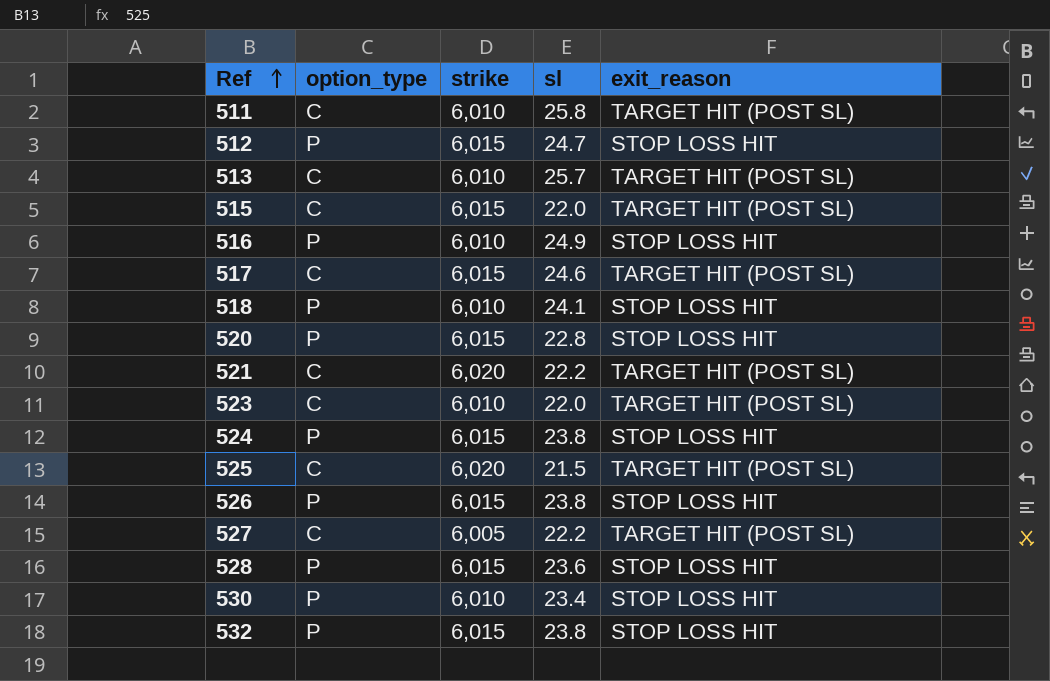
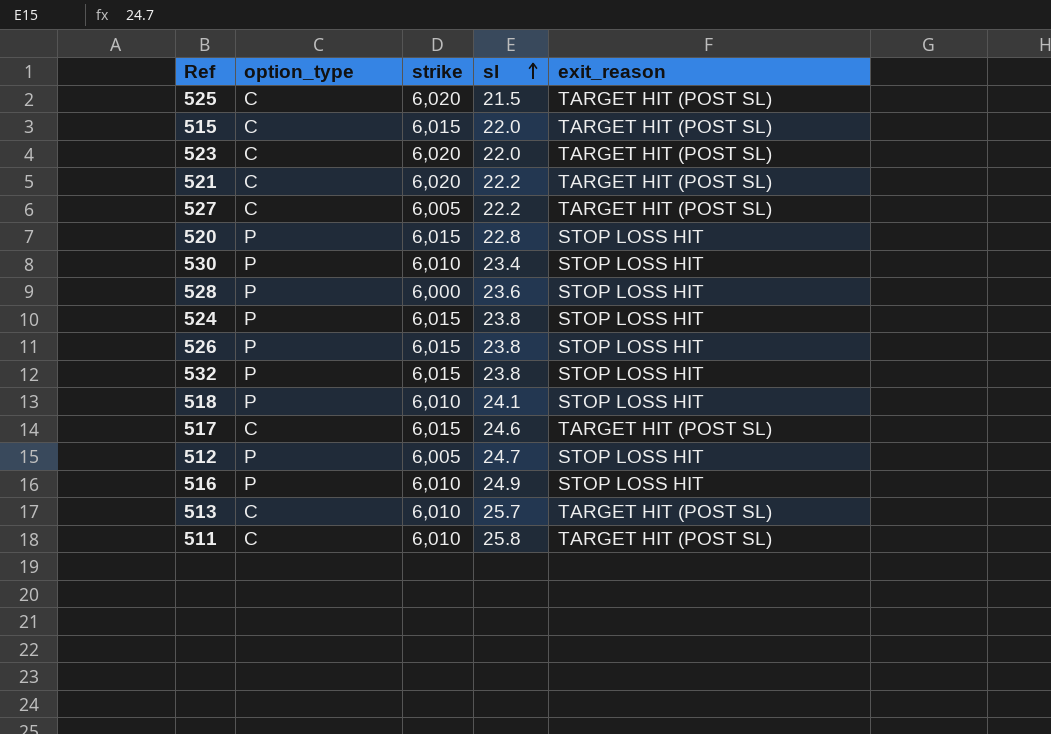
row order: Ref ascending -> sl ascending
523 | strike: 6,010 -> 6,020
528 | strike: 6,015 -> 6,000
512 | strike: 6,015 -> 6,005

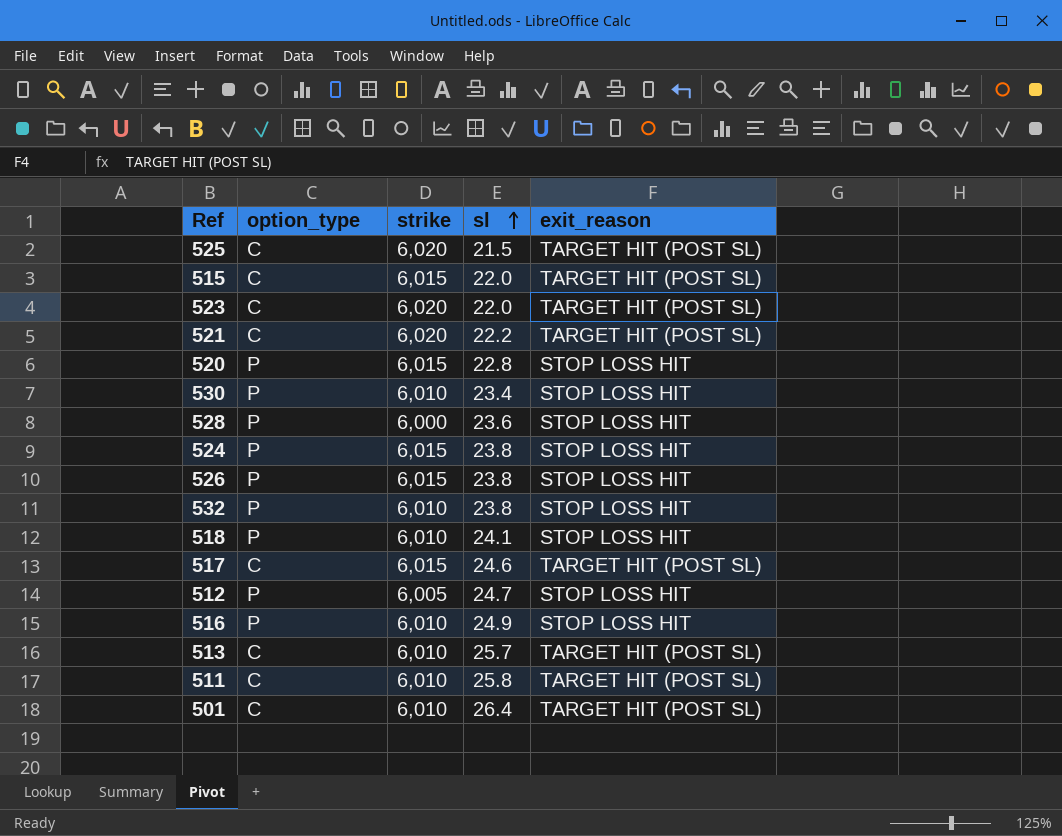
row 527: C | 6,005 | 22.2 | TARGET HIT (POST SL) -> none
532 | strike: 6,015 -> 6,010
row 501: none -> C | 6,010 | 26.4 | TARGET HIT (POST SL)

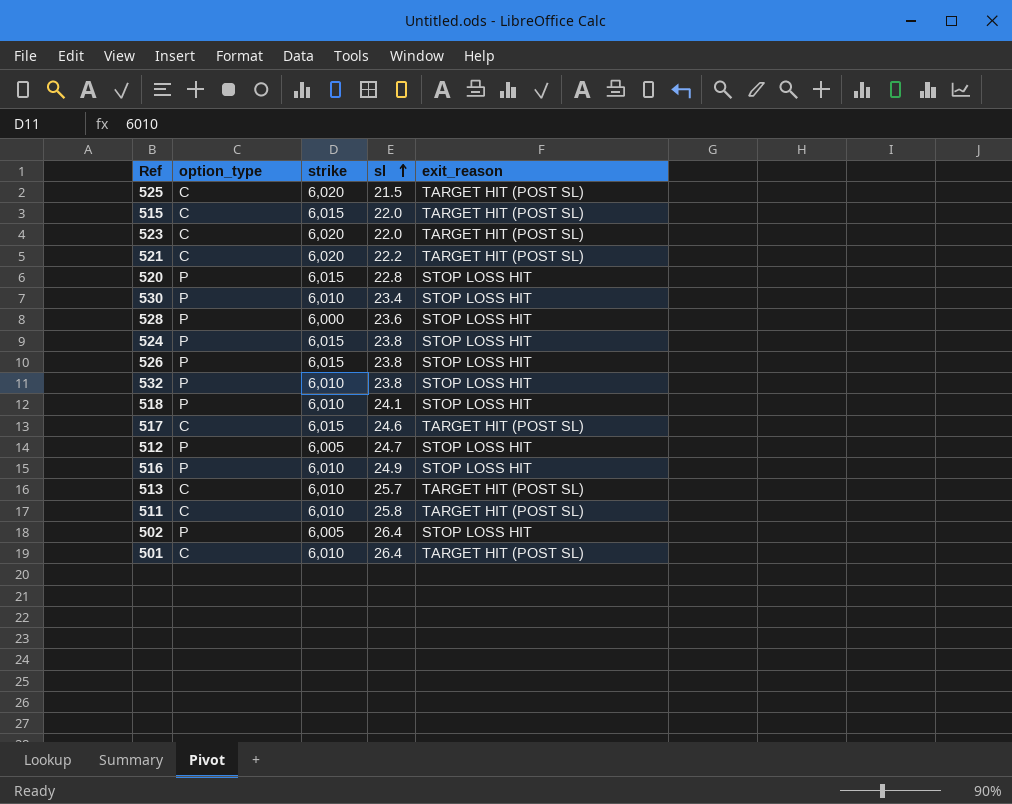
row 502: none -> P | 6,005 | 26.4 | STOP LOSS HIT

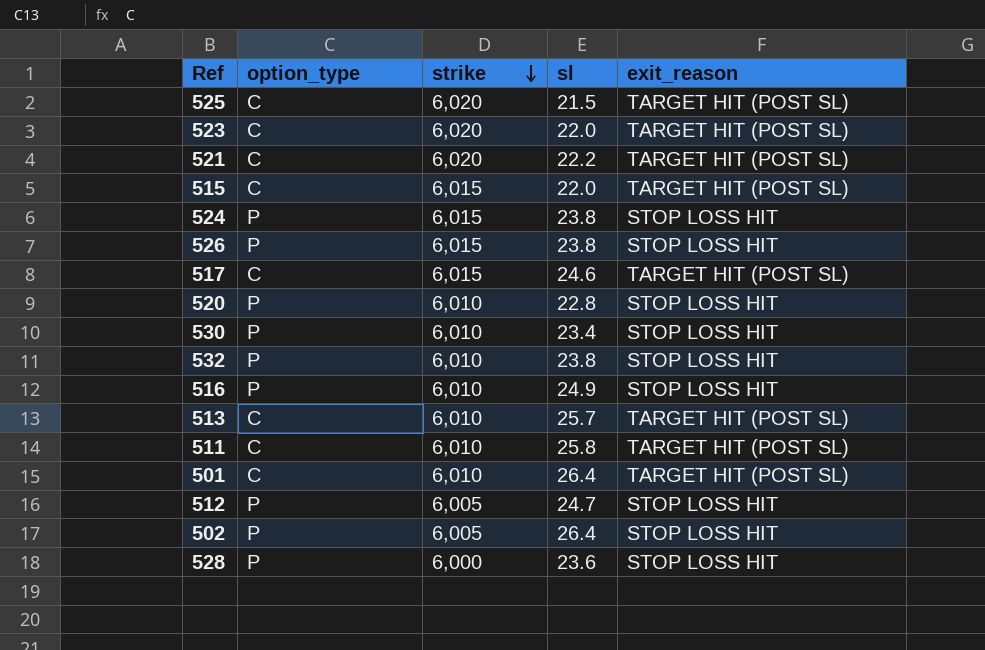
row order: sl ascending -> strike descending
row 518: P | 6,010 | 24.1 | STOP LOSS HIT -> none
520 | strike: 6,015 -> 6,010

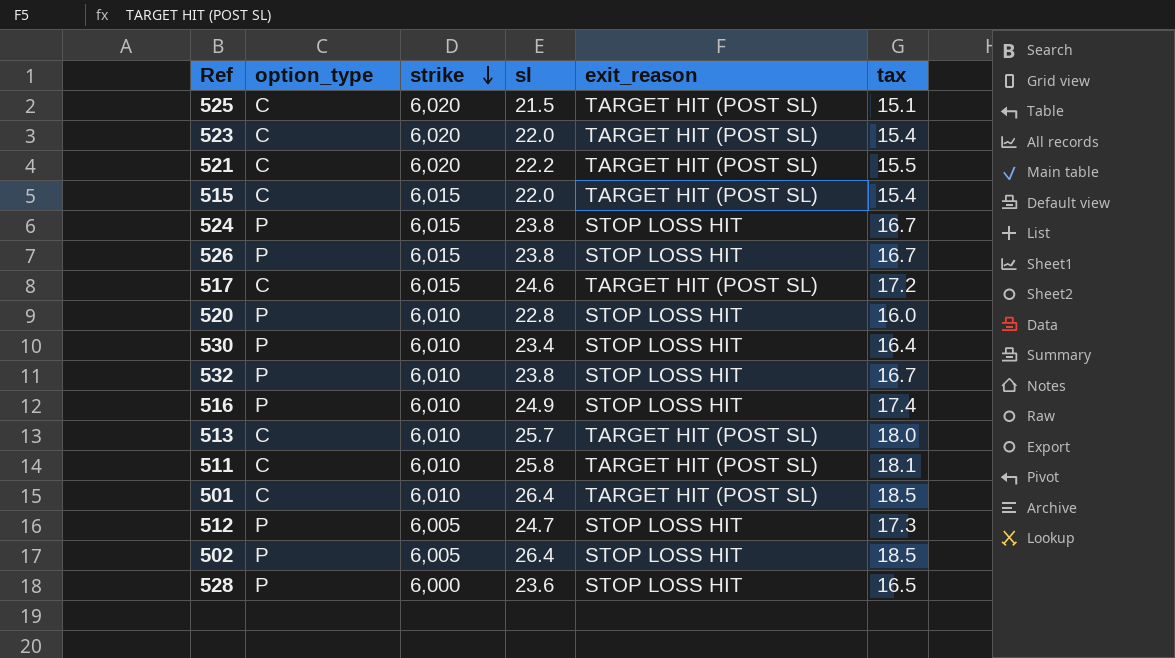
column tax | formula: none -> [sl] * 0.7

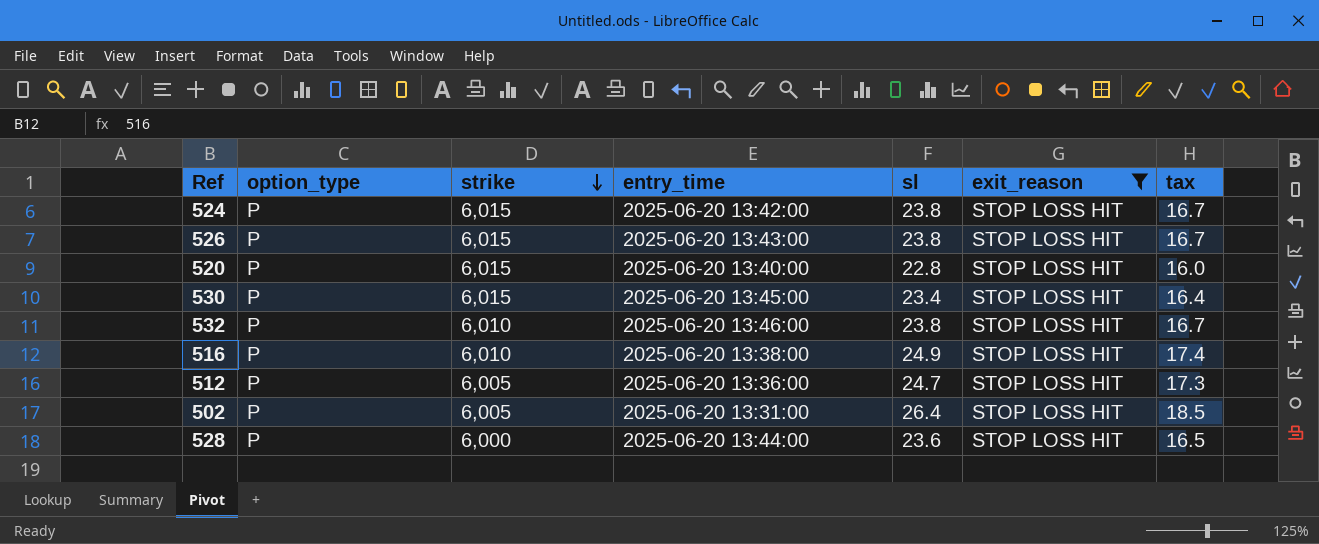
filter: none -> exit_reason = STOP LOSS HIT
column entry_time | position: none -> 4
520 | strike: 6,010 -> 6,015
530 | strike: 6,010 -> 6,015

